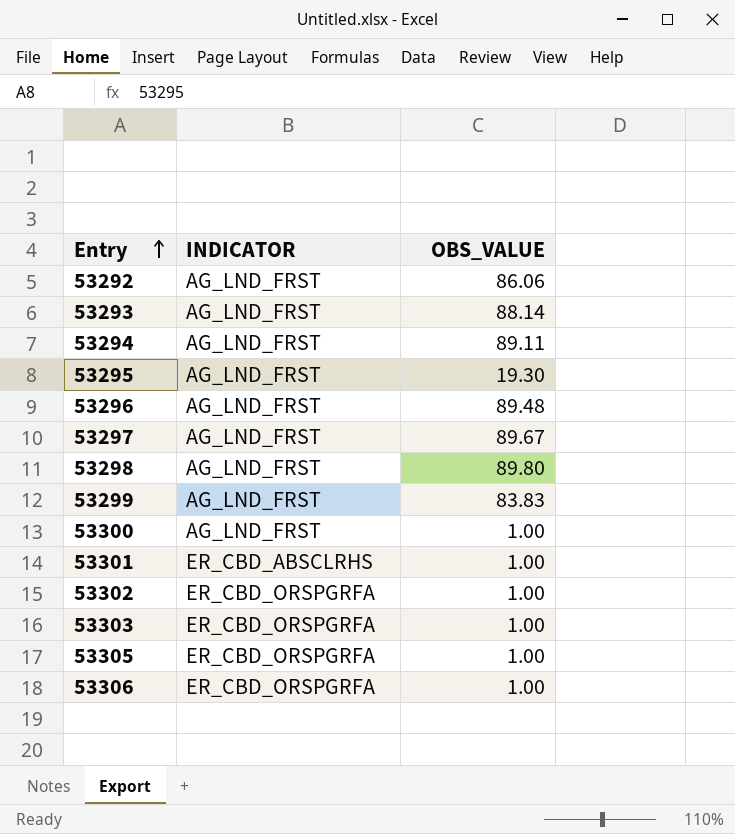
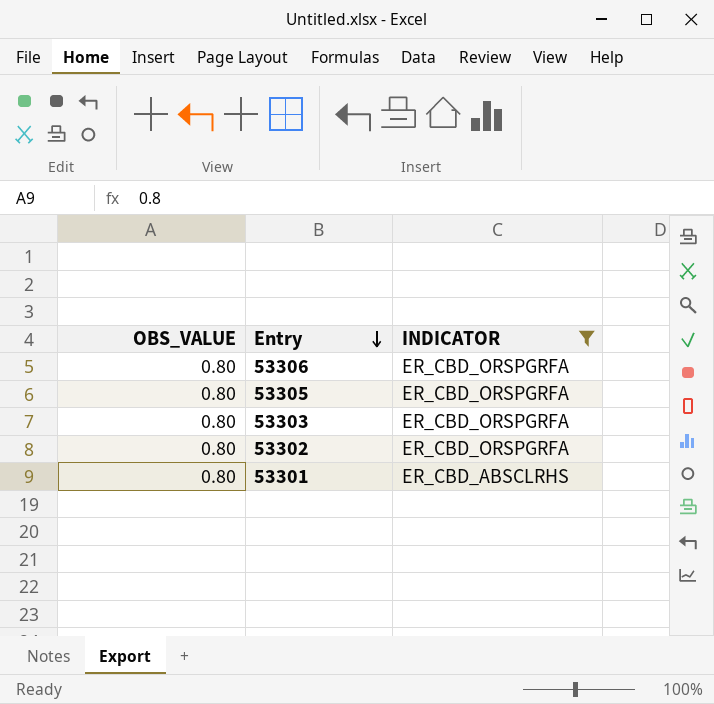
filter: none -> INDICATOR != AG_LND_FRST
row order: Entry ascending -> Entry descending
column OBS_VALUE | position: 3 -> 1
53306 | OBS_VALUE: 1.00 -> 0.80
53305 | OBS_VALUE: 1.00 -> 0.80
53303 | OBS_VALUE: 1.00 -> 0.80
53302 | OBS_VALUE: 1.00 -> 0.80
53301 | OBS_VALUE: 1.00 -> 0.80

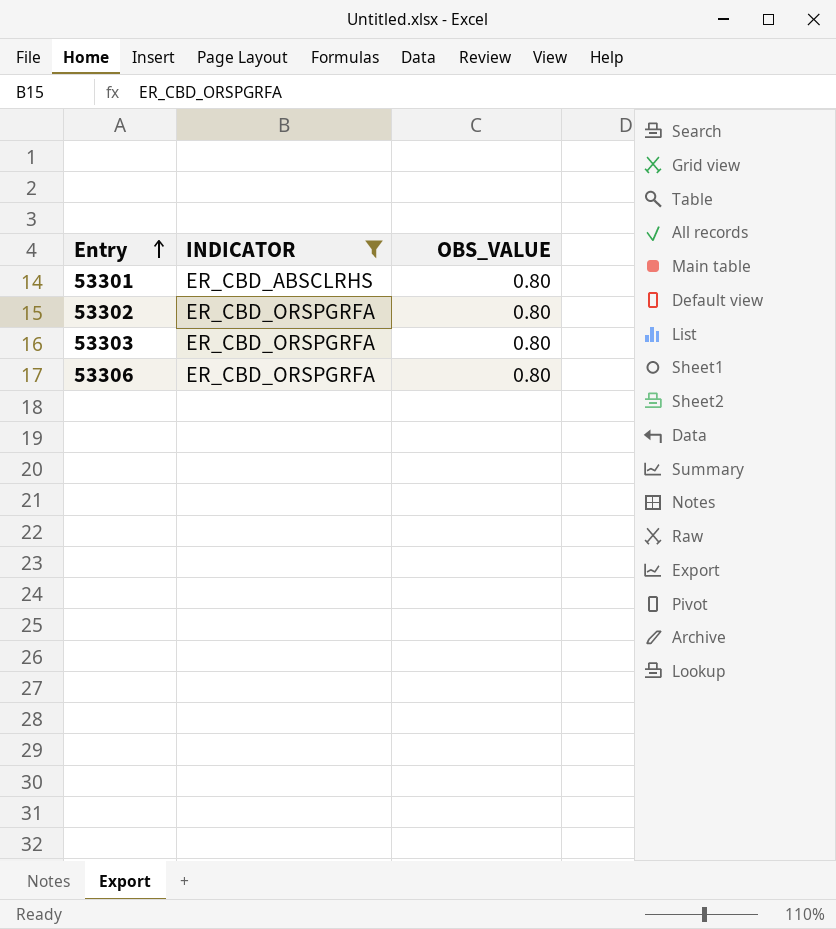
row order: Entry descending -> Entry ascending
column OBS_VALUE | position: 1 -> 3
row 53305: 0.80 | ER_CBD_ORSPGRFA -> none

